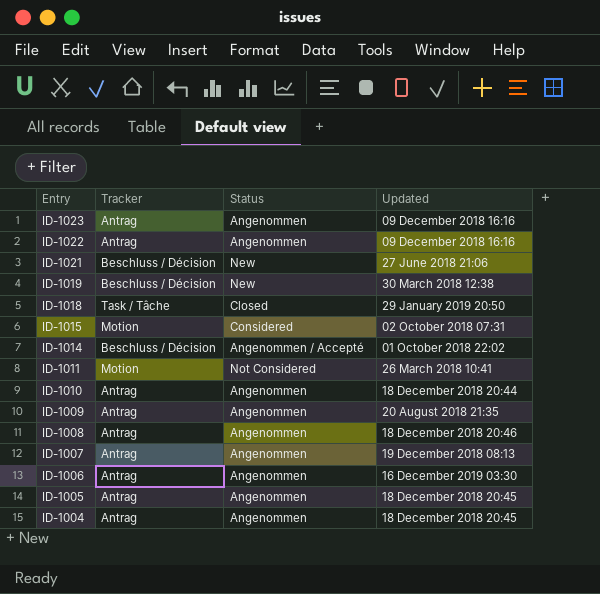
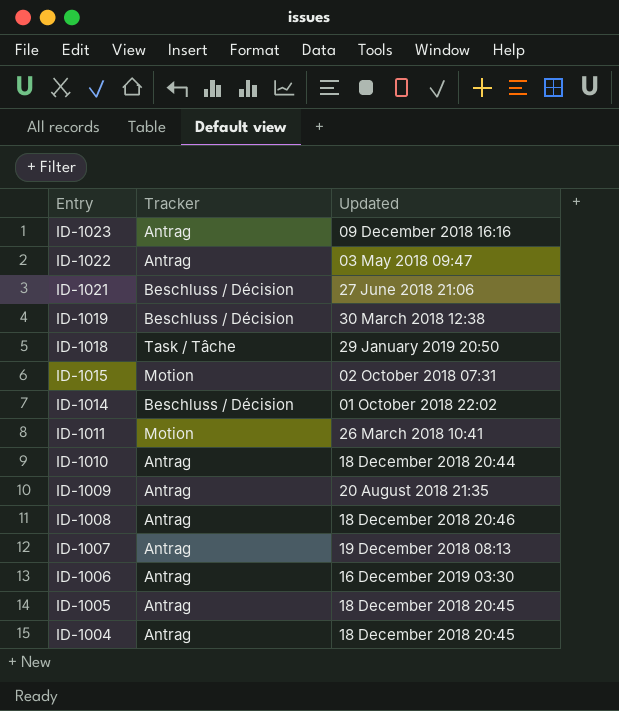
column Status | position: 3 -> none
ID-1022 | Updated: 09 December 2018 16:16 -> 03 May 2018 09:47

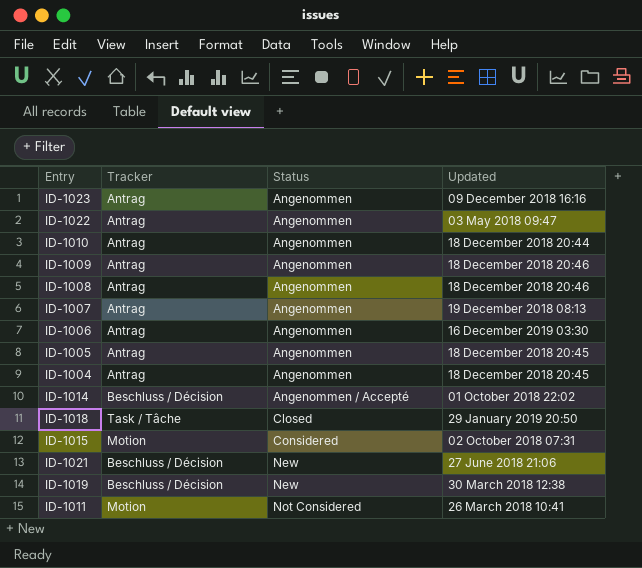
row order: Entry descending -> Status ascending
column Status | position: none -> 3
ID-1009 | Updated: 20 August 2018 21:35 -> 18 December 2018 20:46

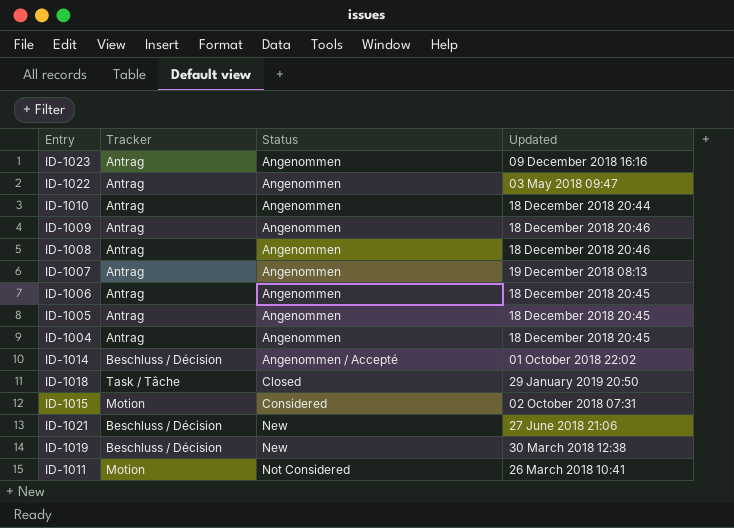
ID-1006 | Updated: 16 December 2019 03:30 -> 18 December 2018 20:45

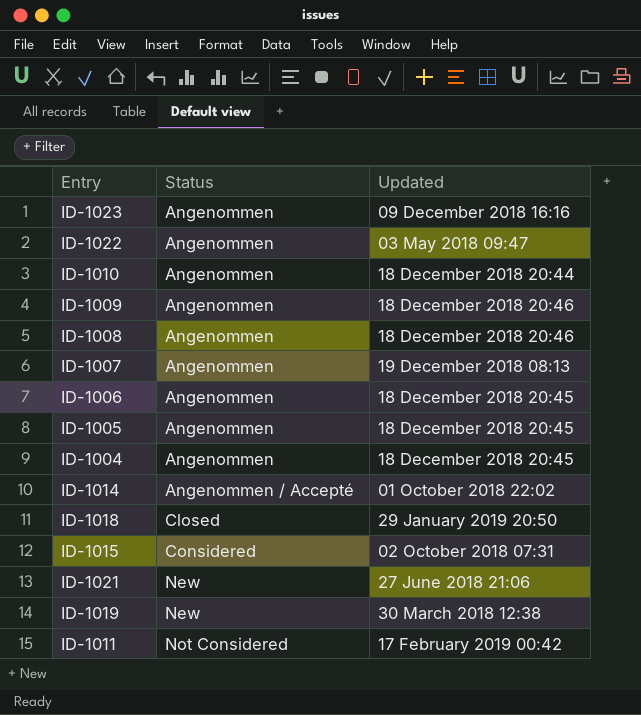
column Tracker | position: 2 -> none
ID-1011 | Updated: 26 March 2018 10:41 -> 17 February 2019 00:42

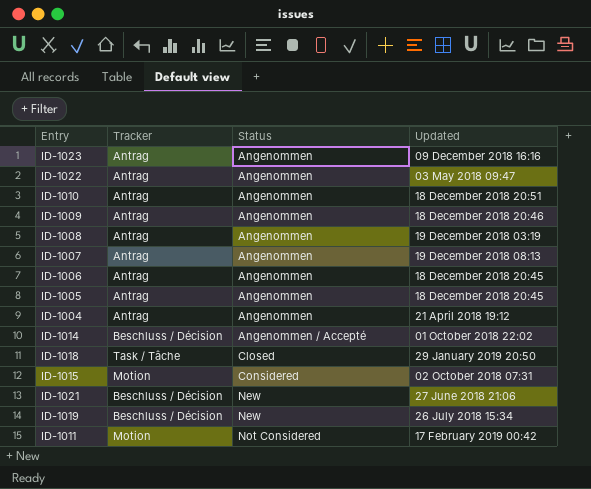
column Tracker | position: none -> 2
ID-1010 | Updated: 18 December 2018 20:44 -> 18 December 2018 20:51
ID-1008 | Updated: 18 December 2018 20:46 -> 19 December 2018 03:19
ID-1004 | Updated: 18 December 2018 20:45 -> 21 April 2018 19:12
ID-1019 | Updated: 30 March 2018 12:38 -> 26 July 2018 15:34

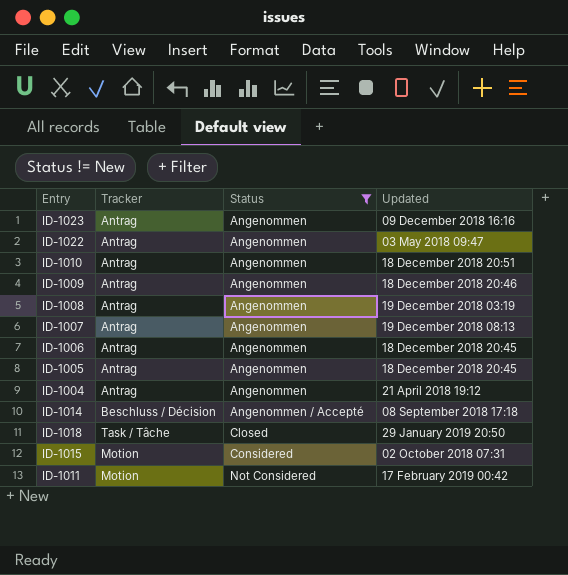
filter: none -> Status != New
ID-1014 | Updated: 01 October 2018 22:02 -> 08 September 2018 17:18

